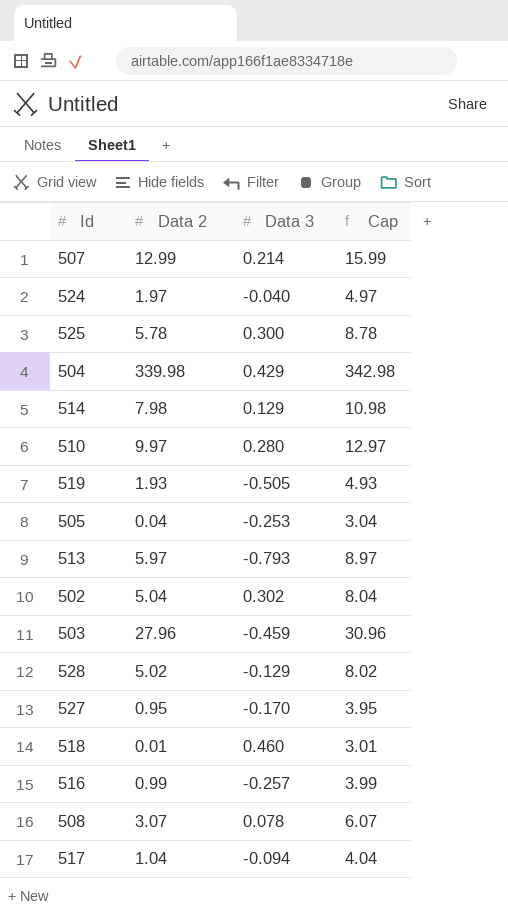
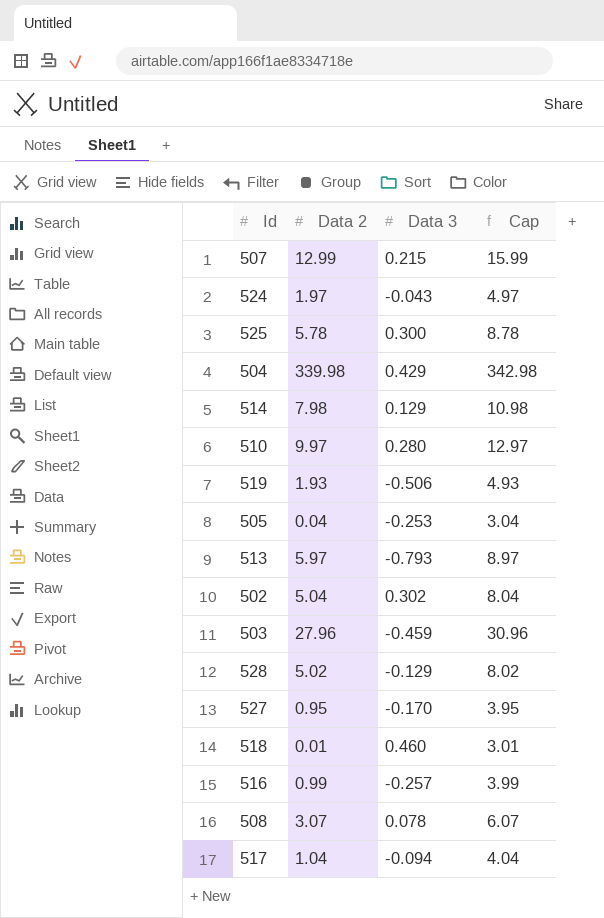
507 | Data 3: 0.214 -> 0.215
524 | Data 3: -0.040 -> -0.043
519 | Data 3: -0.505 -> -0.506

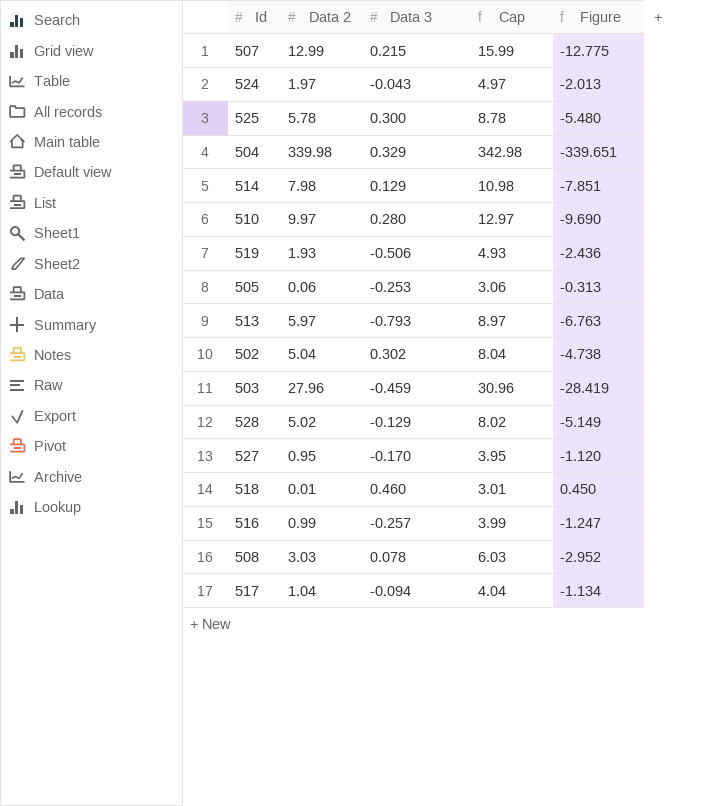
column Figure | formula: none -> [Data 3] - [Data 2]
504 | Data 3: 0.429 -> 0.329
505 | Data 2: 0.04 -> 0.06
505 | Cap: 3.04 -> 3.06
508 | Data 2: 3.07 -> 3.03
508 | Cap: 6.07 -> 6.03

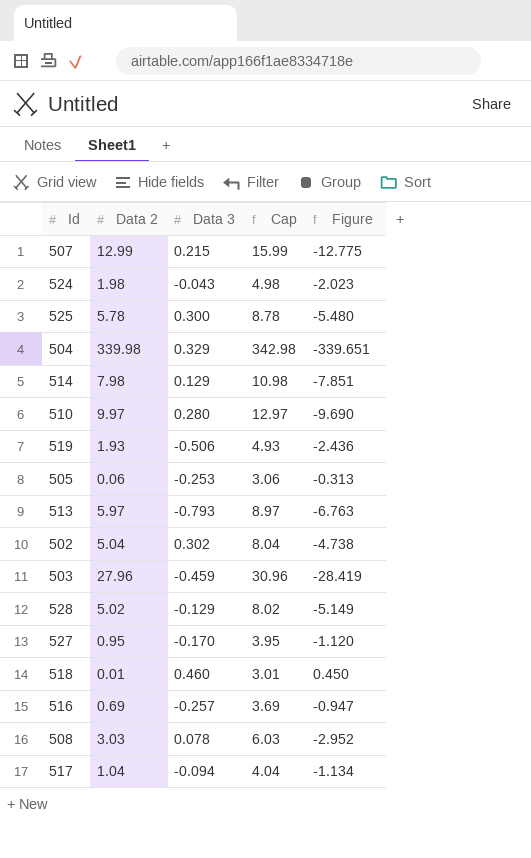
524 | Data 2: 1.97 -> 1.98
524 | Cap: 4.97 -> 4.98
524 | Figure: -2.013 -> -2.023
516 | Data 2: 0.99 -> 0.69
516 | Cap: 3.99 -> 3.69
516 | Figure: -1.247 -> -0.947

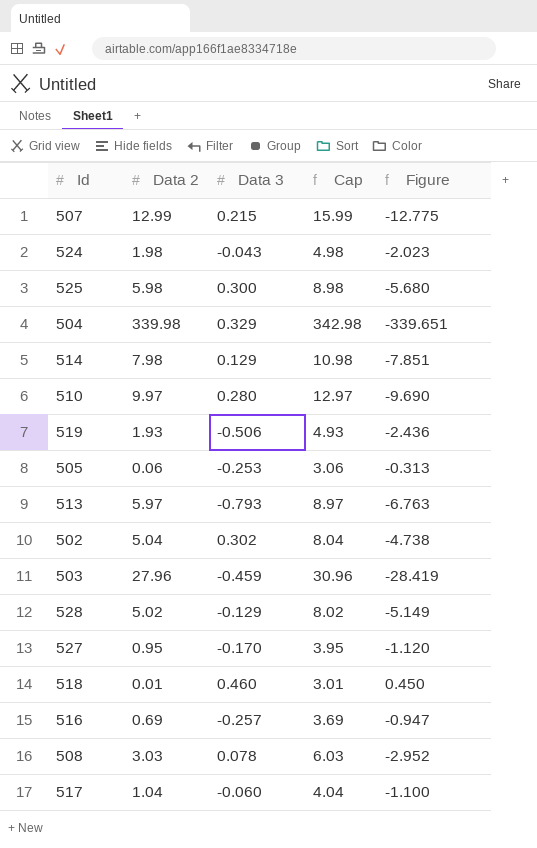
525 | Data 2: 5.78 -> 5.98
525 | Cap: 8.78 -> 8.98
525 | Figure: -5.480 -> -5.680
517 | Data 3: -0.094 -> -0.060
517 | Figure: -1.134 -> -1.100

